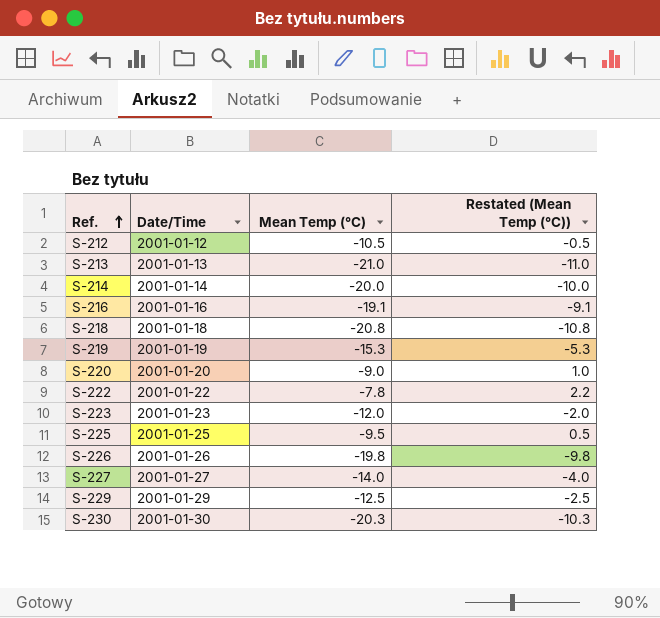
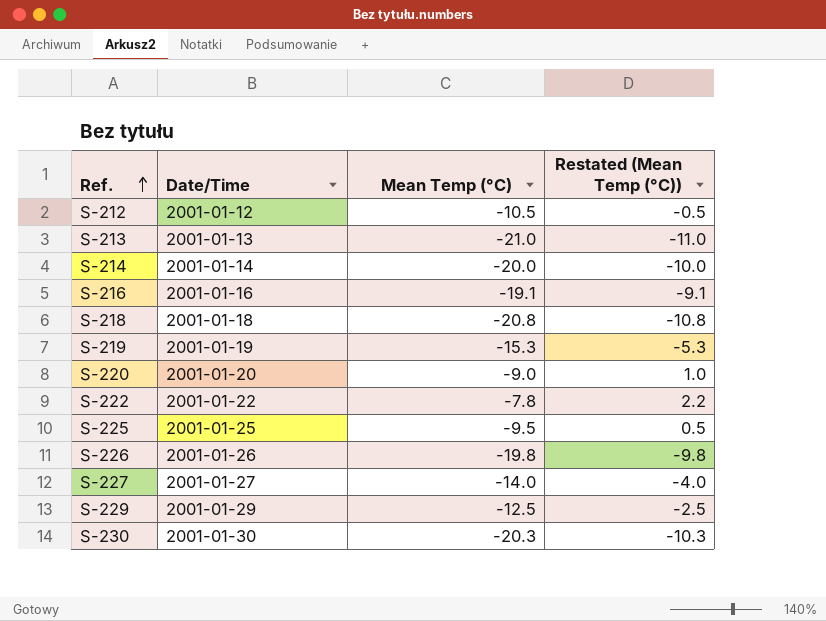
row S-223: 2001-01-23 | -12.0 | -2.0 -> none

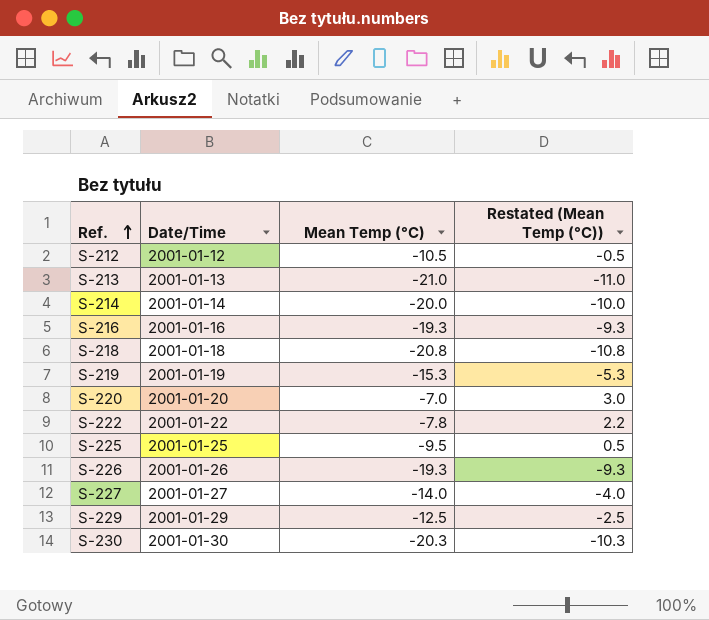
S-216 | Mean Temp (°C): -19.1 -> -19.3
S-216 | Restated (Mean Temp (°C)): -9.1 -> -9.3
S-220 | Mean Temp (°C): -9.0 -> -7.0
S-220 | Restated (Mean Temp (°C)): 1.0 -> 3.0
S-226 | Mean Temp (°C): -19.8 -> -19.3
S-226 | Restated (Mean Temp (°C)): -9.8 -> -9.3

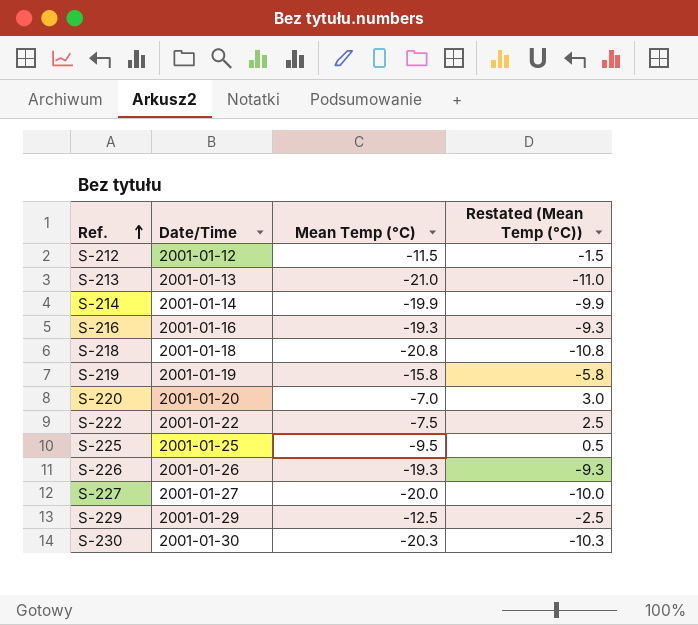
S-212 | Mean Temp (°C): -10.5 -> -11.5
S-212 | Restated (Mean Temp (°C)): -0.5 -> -1.5
S-214 | Mean Temp (°C): -20.0 -> -19.9
S-214 | Restated (Mean Temp (°C)): -10.0 -> -9.9
S-219 | Mean Temp (°C): -15.3 -> -15.8
S-219 | Restated (Mean Temp (°C)): -5.3 -> -5.8
S-222 | Mean Temp (°C): -7.8 -> -7.5
S-222 | Restated (Mean Temp (°C)): 2.2 -> 2.5
S-227 | Mean Temp (°C): -14.0 -> -20.0
S-227 | Restated (Mean Temp (°C)): -4.0 -> -10.0

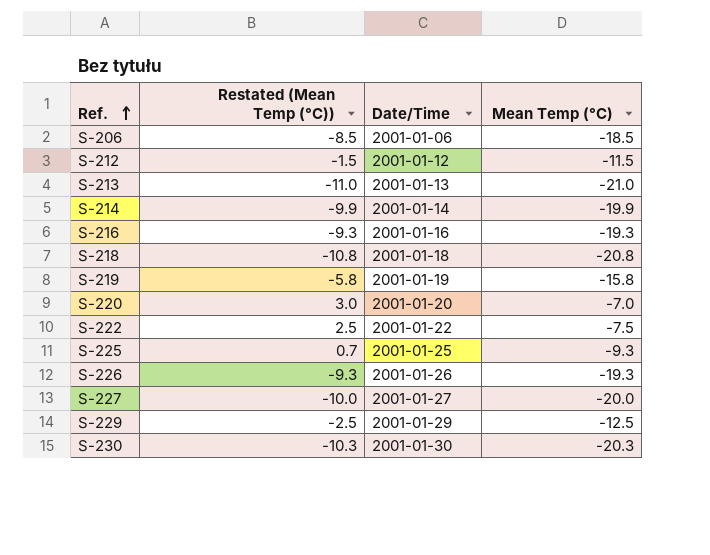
column Restated (Mean Temp (°C)) | position: 4 -> 2
row S-206: none -> -8.5 | 2001-01-06 | -18.5
S-225 | Restated (Mean Temp (°C)): 0.5 -> 0.7
S-225 | Mean Temp (°C): -9.5 -> -9.3

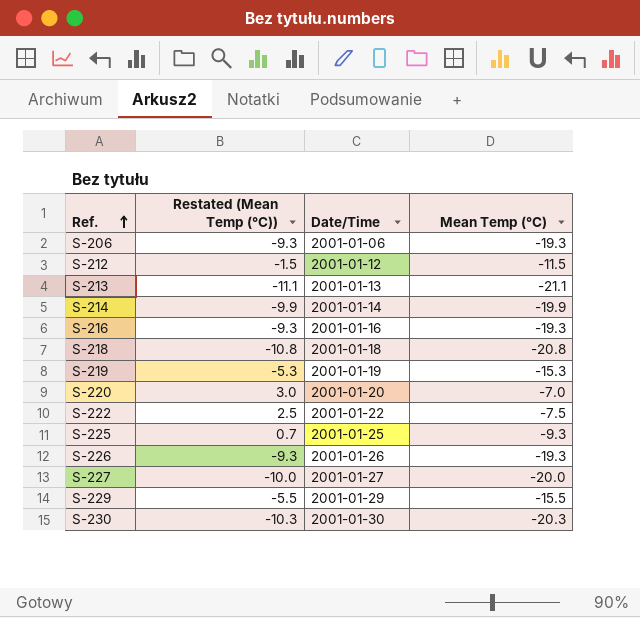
S-206 | Restated (Mean Temp (°C)): -8.5 -> -9.3
S-206 | Mean Temp (°C): -18.5 -> -19.3
S-213 | Restated (Mean Temp (°C)): -11.0 -> -11.1
S-213 | Mean Temp (°C): -21.0 -> -21.1
S-219 | Restated (Mean Temp (°C)): -5.8 -> -5.3
S-219 | Mean Temp (°C): -15.8 -> -15.3
S-229 | Restated (Mean Temp (°C)): -2.5 -> -5.5
S-229 | Mean Temp (°C): -12.5 -> -15.5

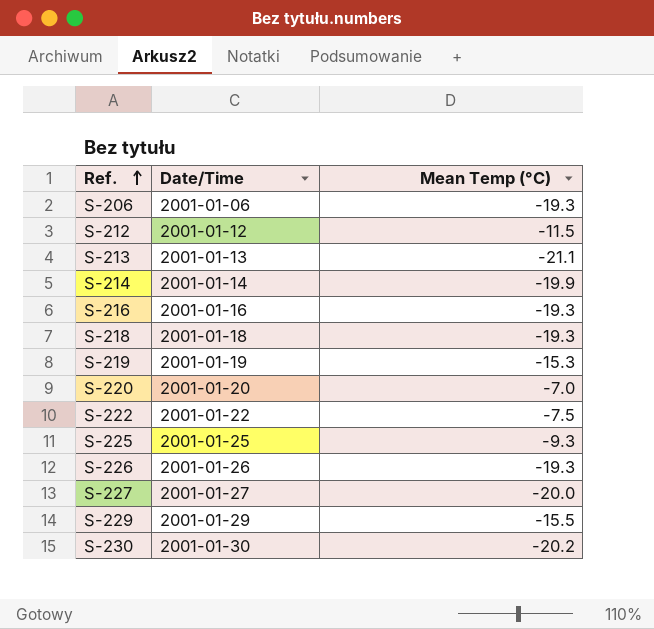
column Restated (Mean Temp (°C)) | formula: [Mean Temp (°C)] + 10 -> none
S-218 | Mean Temp (°C): -20.8 -> -19.3
S-230 | Mean Temp (°C): -20.3 -> -20.2

